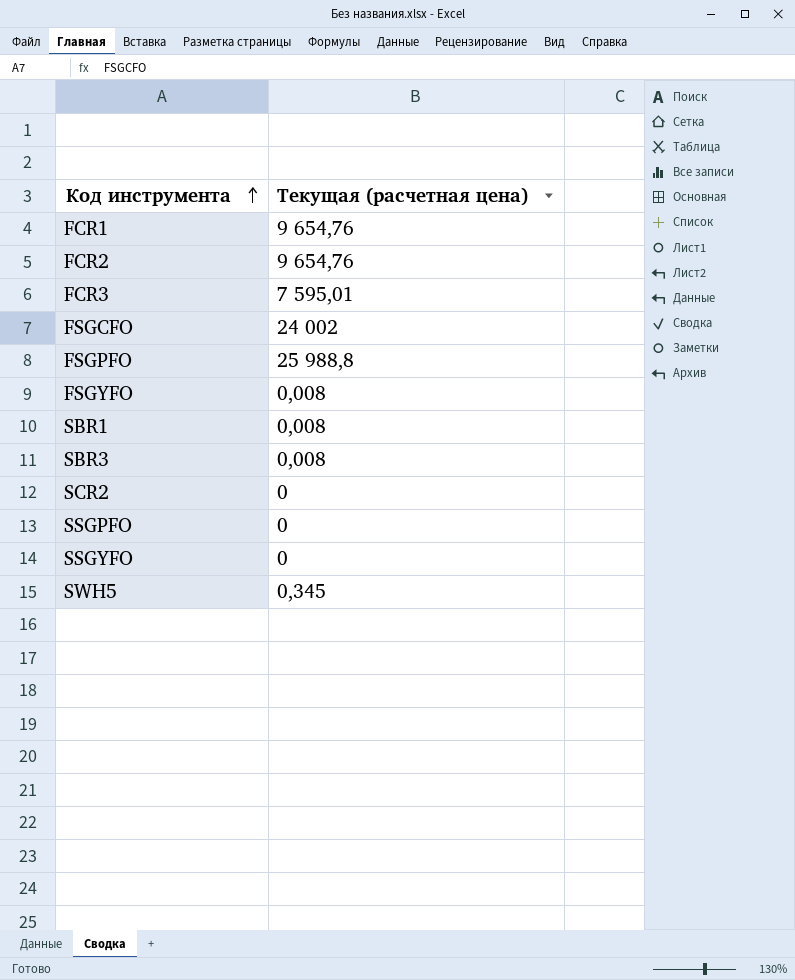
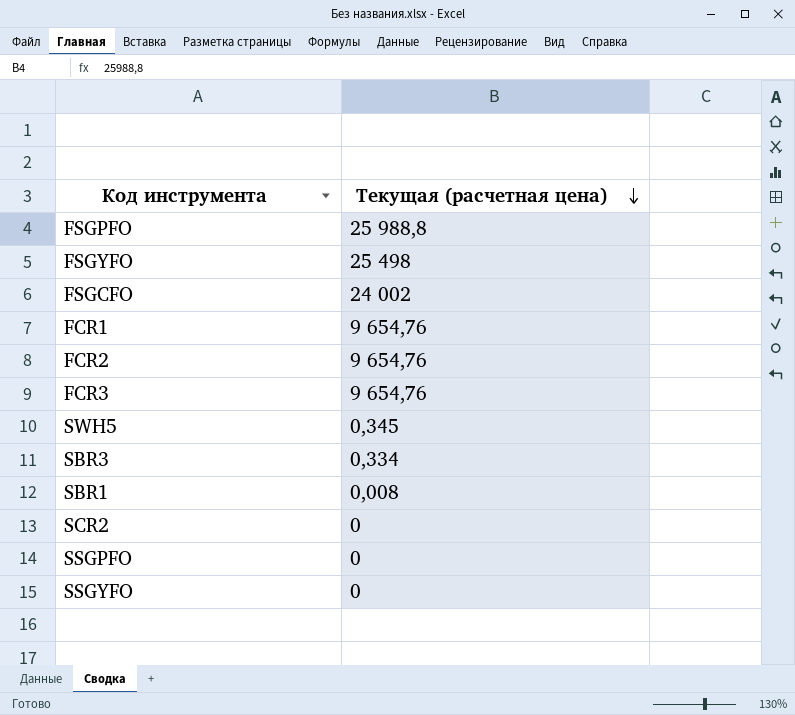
row order: Код инструмента ascending -> Текущая (расчетная цена) descending
FSGYFO | Текущая (расчетная цена): 0,008 -> 25 498
FCR3 | Текущая (расчетная цена): 7 595,01 -> 9 654,76
SBR3 | Текущая (расчетная цена): 0,008 -> 0,334

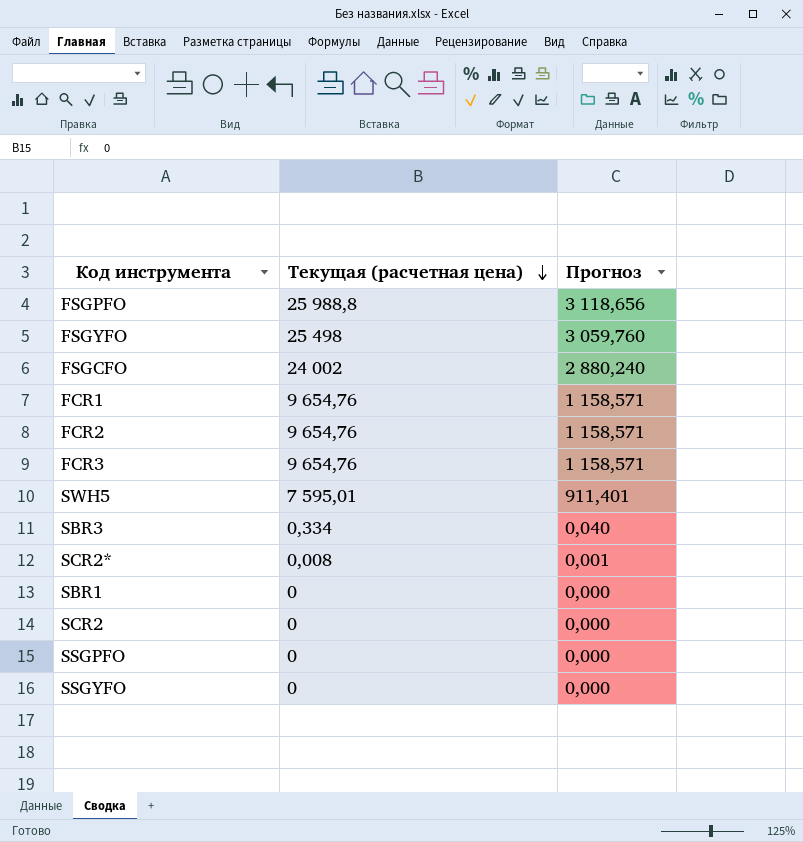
column Прогноз | formula: none -> [Текущая (расчетная цена)] * 0,12
SWH5 | Текущая (расчетная цена): 0,345 -> 7 595,01
row SCR2*: none -> 0,008 | 0,001
SBR1 | Текущая (расчетная цена): 0,008 -> 0

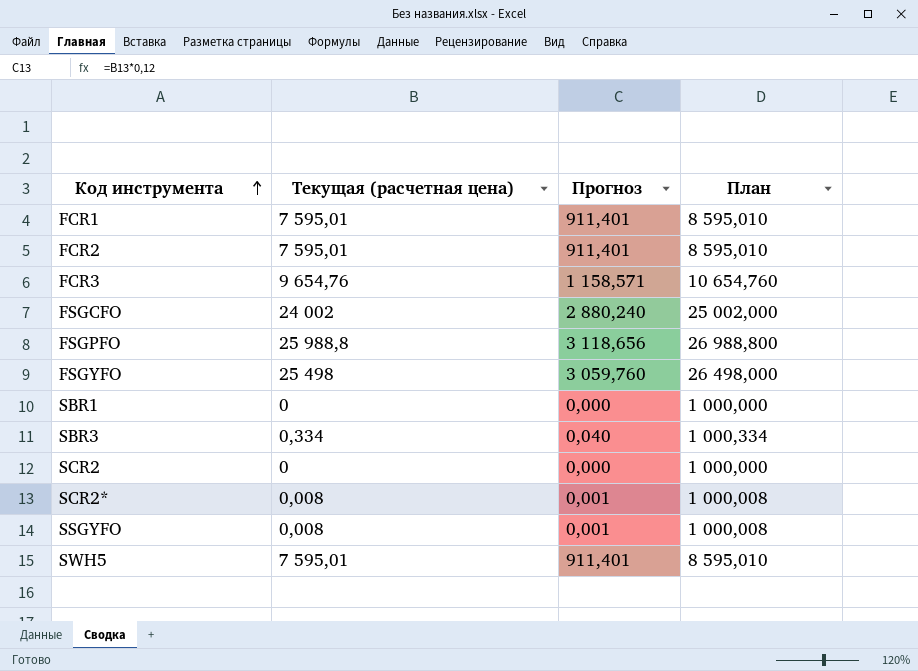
row order: Текущая (расчетная цена) descending -> Код инструмента ascending
column План | formula: none -> [Текущая (расчетная цена)] + 1000
row SSGPFO: 0 | 0,000 -> none
FCR1 | Текущая (расчетная цена): 9 654,76 -> 7 595,01
FCR1 | Прогноз: 1 158,571 -> 911,401
FCR2 | Текущая (расчетная цена): 9 654,76 -> 7 595,01
FCR2 | Прогноз: 1 158,571 -> 911,401
SSGYFO | Текущая (расчетная цена): 0 -> 0,008
SSGYFO | Прогноз: 0,000 -> 0,001

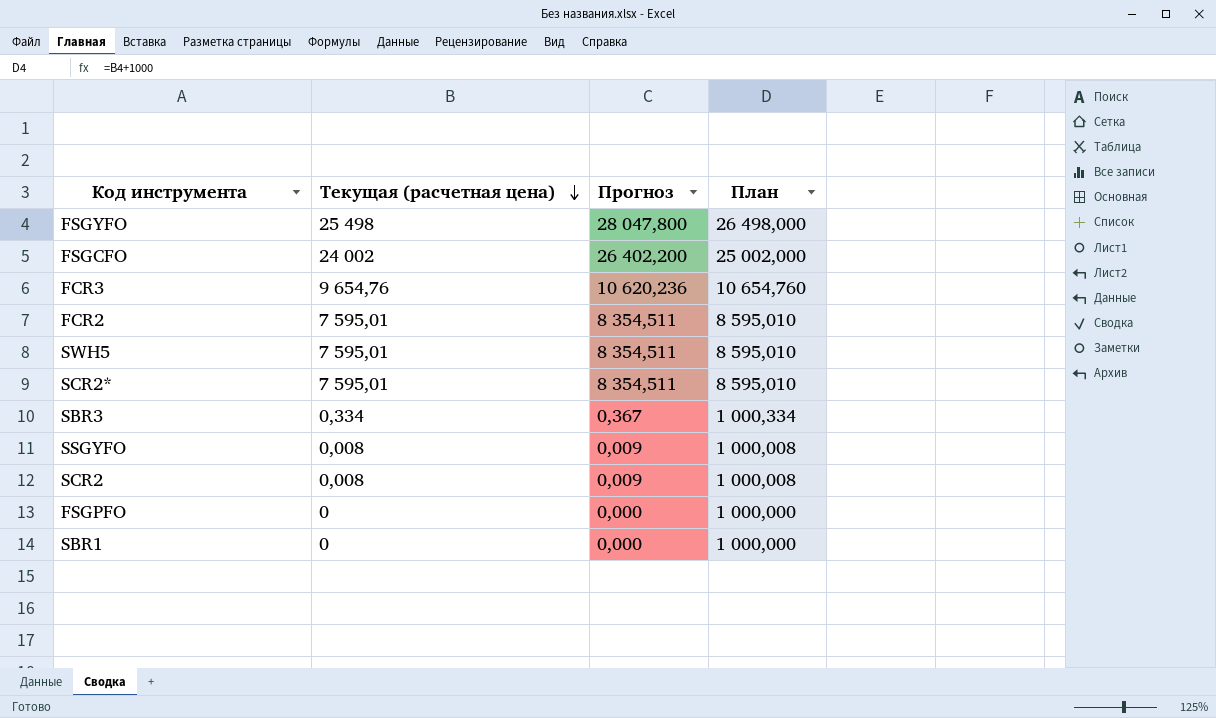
row order: Код инструмента ascending -> Текущая (расчетная цена) descending
column Прогноз | formula: [Текущая (расчетная цена)] * 0,12 -> [Текущая (расчетная цена)] * 1,1
row FCR1: 7 595,01 | 911,401 | 8 595,010 -> none
SCR2* | Текущая (расчетная цена): 0,008 -> 7 595,01
SCR2* | План: 1 000,008 -> 8 595,010
SCR2 | Текущая (расчетная цена): 0 -> 0,008
SCR2 | План: 1 000,000 -> 1 000,008
FSGPFO | Текущая (расчетная цена): 25 988,8 -> 0
FSGPFO | План: 26 988,800 -> 1 000,000

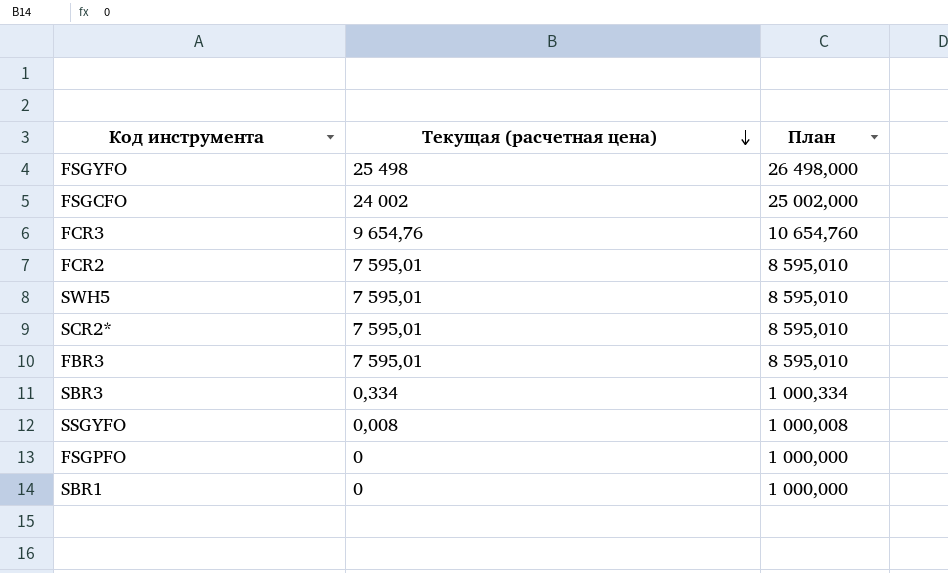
column Прогноз | formula: [Текущая (расчетная цена)] * 1,1 -> none
row SCR2: 0,008 | 0,009 | 1 000,008 -> none
row FBR3: none -> 7 595,01 | 8 595,010

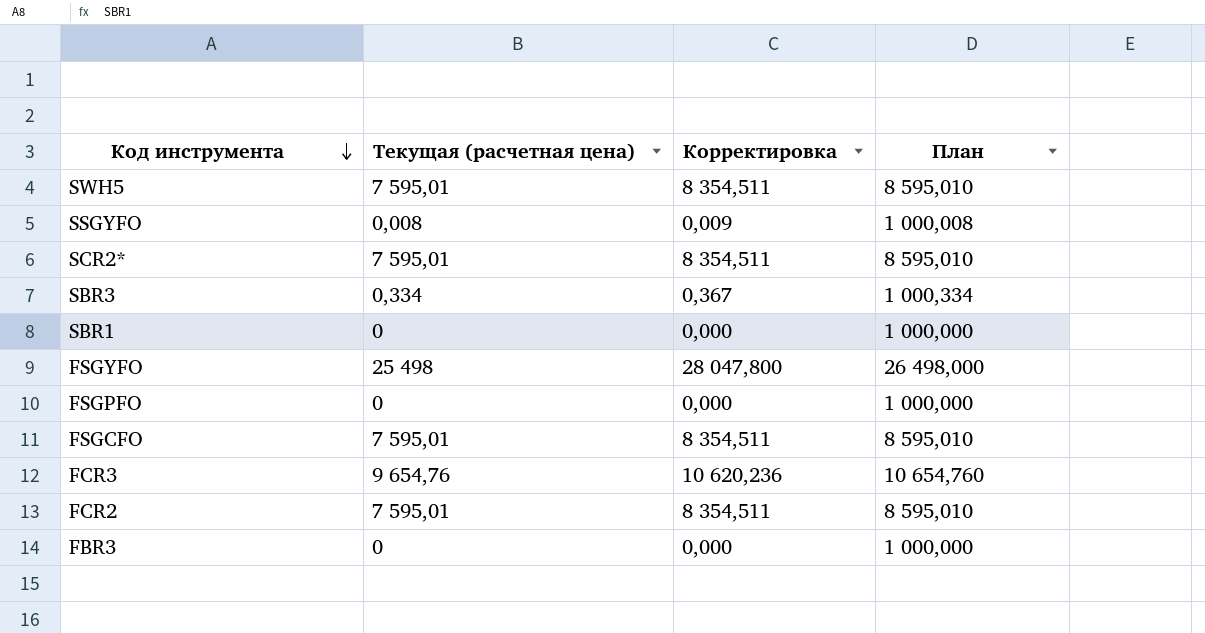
row order: Текущая (расчетная цена) descending -> Код инструмента descending
column Корректировка | formula: none -> [Текущая (расчетная цена)] * 1,1
FSGCFO | Текущая (расчетная цена): 24 002 -> 7 595,01
FSGCFO | План: 25 002,000 -> 8 595,010
FBR3 | Текущая (расчетная цена): 7 595,01 -> 0
FBR3 | План: 8 595,010 -> 1 000,000

